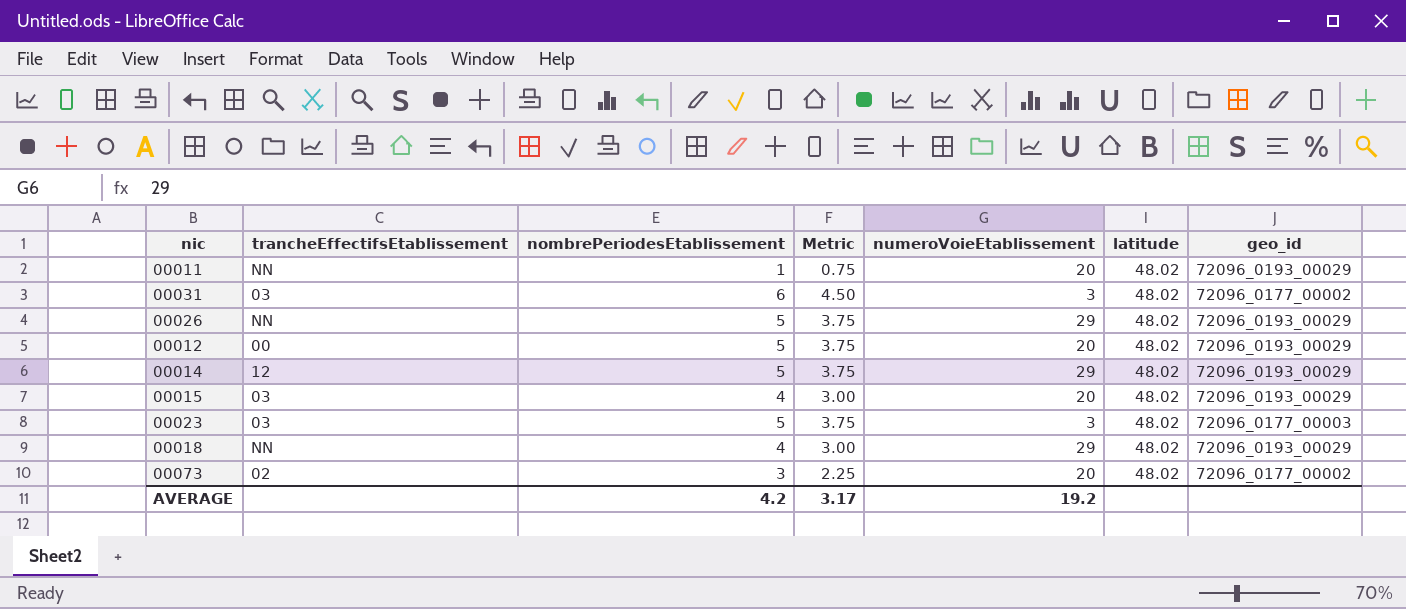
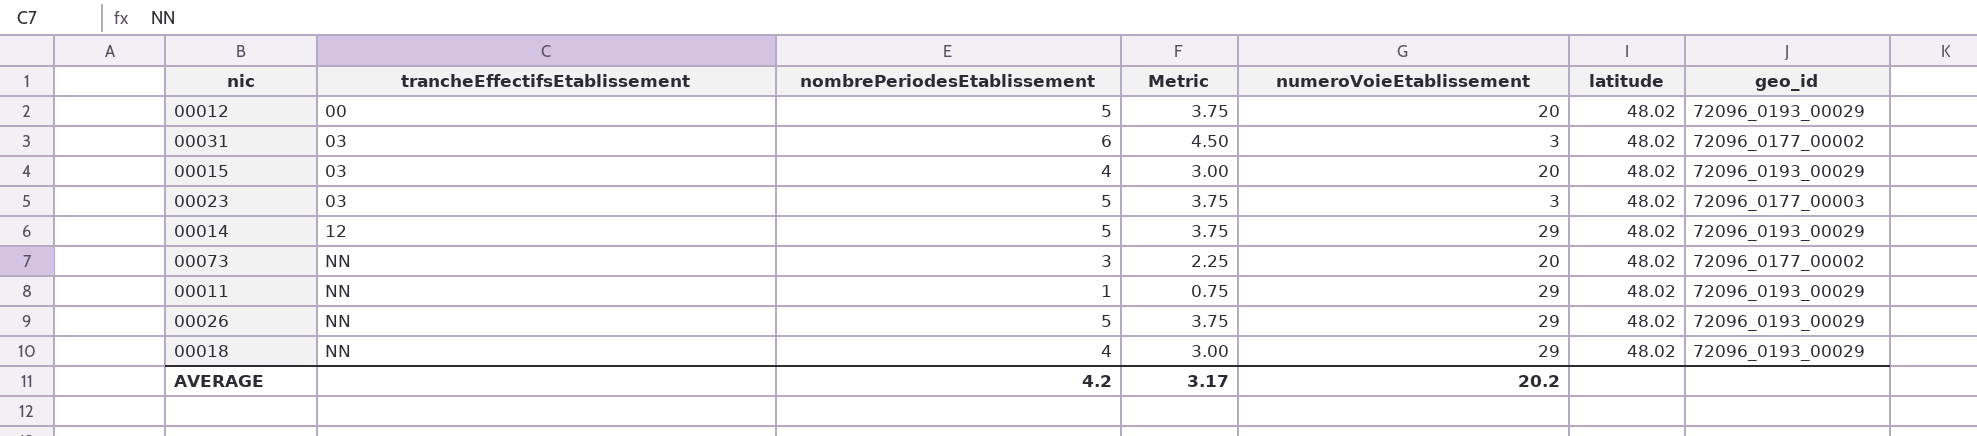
row order: none -> trancheEffectifsEtablissement ascending
00073 | trancheEffectifsEtablissement: 02 -> NN
00011 | numeroVoieEtablissement: 20 -> 29
AVERAGE | numeroVoieEtablissement: 19.2 -> 20.2

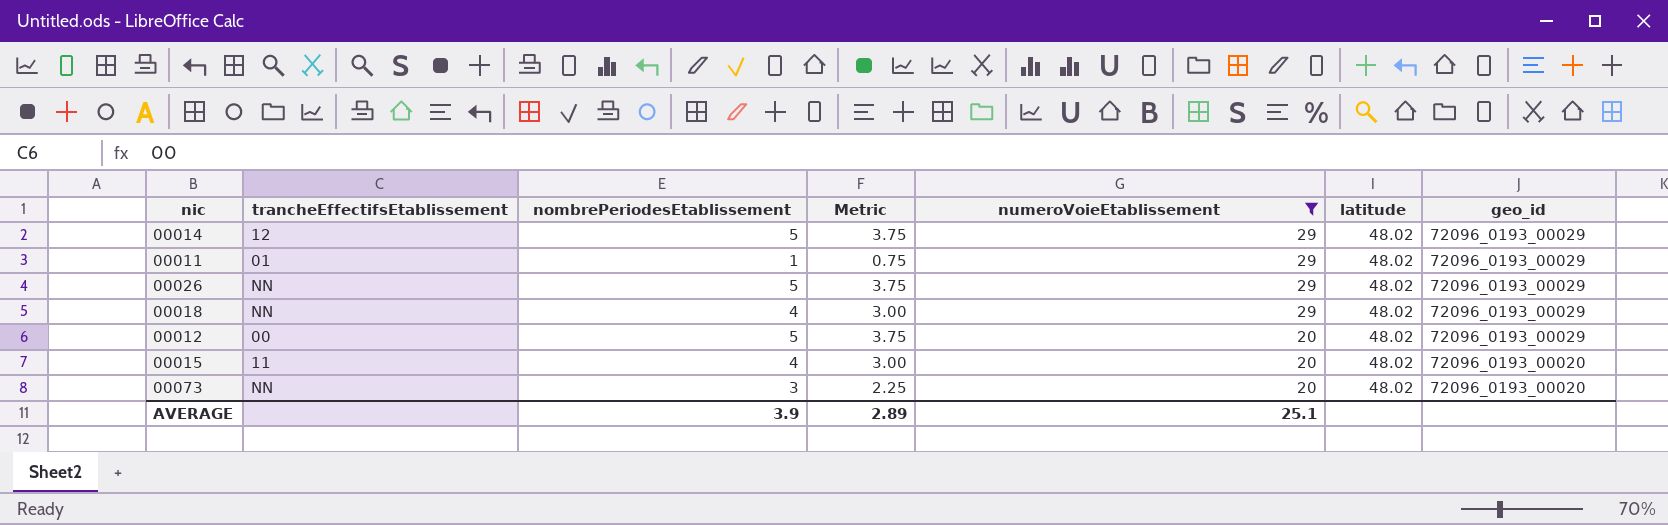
filter: none -> numeroVoieEtablissement != 3
row order: trancheEffectifsEtablissement ascending -> numeroVoieEtablissement descending
00011 | trancheEffectifsEtablissement: NN -> 01
00015 | trancheEffectifsEtablissement: 03 -> 11
00015 | geo_id: 72096_0193_00029 -> 72096_0193_00020
00073 | geo_id: 72096_0177_00002 -> 72096_0193_00020
AVERAGE | nombrePeriodesEtablissement: 4.2 -> 3.9
AVERAGE | Metric: 3.17 -> 2.89
AVERAGE | numeroVoieEtablissement: 20.2 -> 25.1

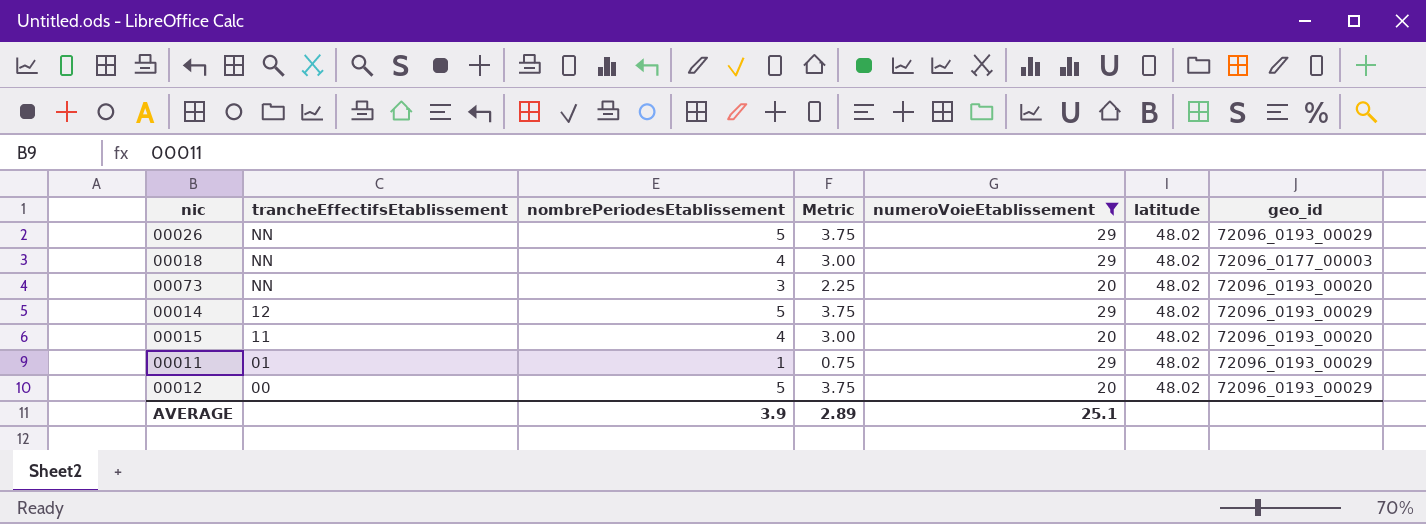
row order: numeroVoieEtablissement descending -> trancheEffectifsEtablissement descending
00018 | geo_id: 72096_0193_00029 -> 72096_0177_00003

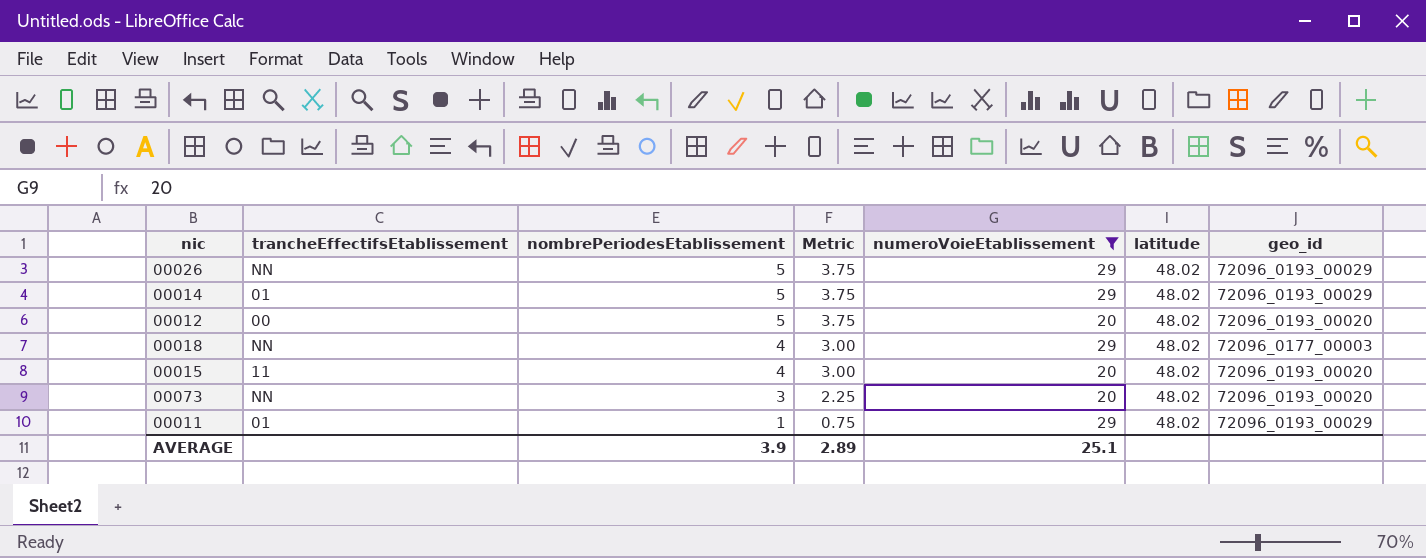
row order: trancheEffectifsEtablissement descending -> nombrePeriodesEtablissement descending
00014 | trancheEffectifsEtablissement: 12 -> 01
00012 | geo_id: 72096_0193_00029 -> 72096_0193_00020

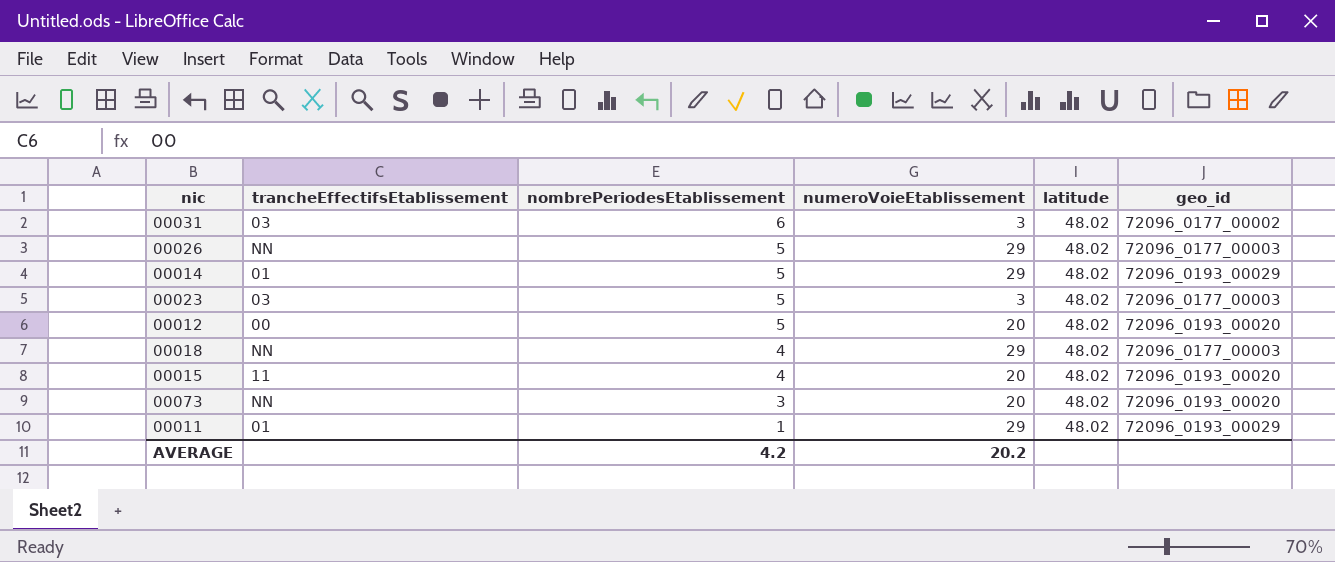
filter: numeroVoieEtablissement != 3 -> none
column Metric | formula: [nombrePeriodesEtablissement] * 0.75 -> none
00026 | geo_id: 72096_0193_00029 -> 72096_0177_00003
AVERAGE | nombrePeriodesEtablissement: 3.9 -> 4.2
AVERAGE | numeroVoieEtablissement: 25.1 -> 20.2

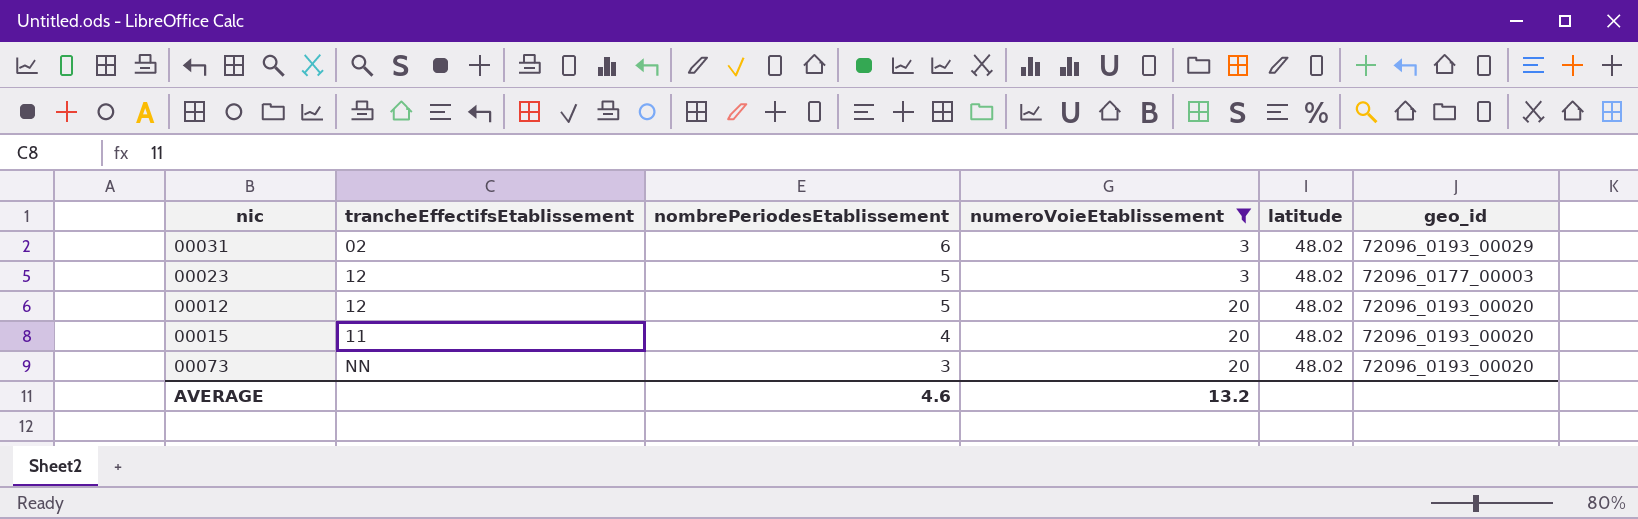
filter: none -> numeroVoieEtablissement != 29
00031 | trancheEffectifsEtablissement: 03 -> 02
00031 | geo_id: 72096_0177_00002 -> 72096_0193_00029
00023 | trancheEffectifsEtablissement: 03 -> 12
00012 | trancheEffectifsEtablissement: 00 -> 12
AVERAGE | nombrePeriodesEtablissement: 4.2 -> 4.6
AVERAGE | numeroVoieEtablissement: 20.2 -> 13.2

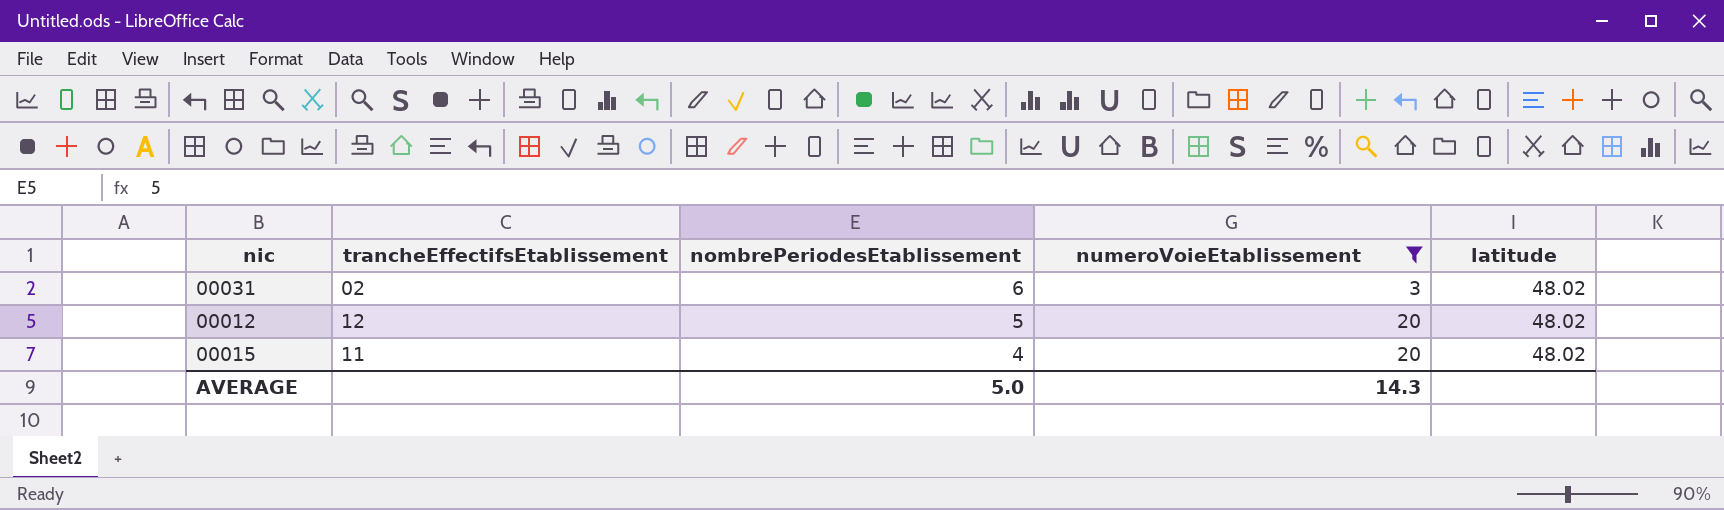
column geo_id | position: 6 -> none
row 00023: 12 | 5 | 3 | 48.02 | 72096_0177_00003 -> none
row 00073: NN | 3 | 20 | 48.02 | 72096_0193_00020 -> none
AVERAGE | nombrePeriodesEtablissement: 4.6 -> 5.0
AVERAGE | numeroVoieEtablissement: 13.2 -> 14.3

